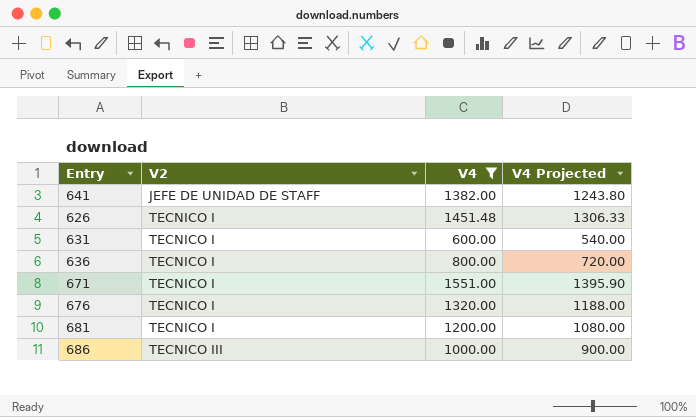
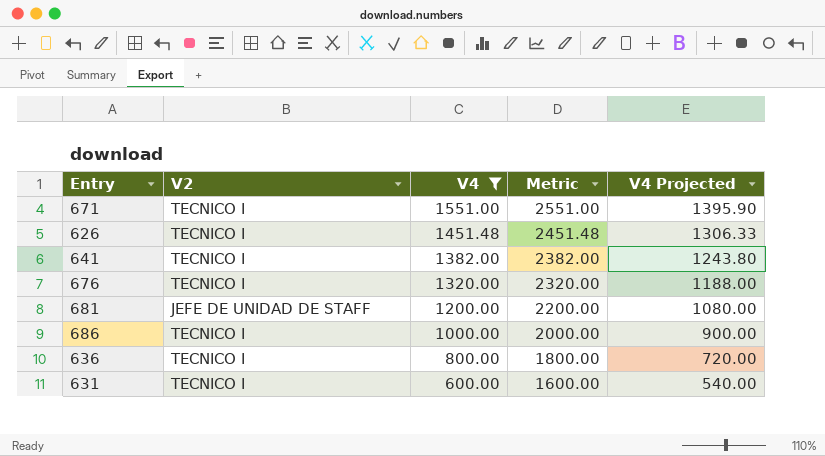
row order: V2 ascending -> V4 descending
column Metric | formula: none -> [V4] + 1000
641 | V2: JEFE DE UNIDAD DE STAFF -> TECNICO I
681 | V2: TECNICO I -> JEFE DE UNIDAD DE STAFF
686 | V2: TECNICO III -> TECNICO I

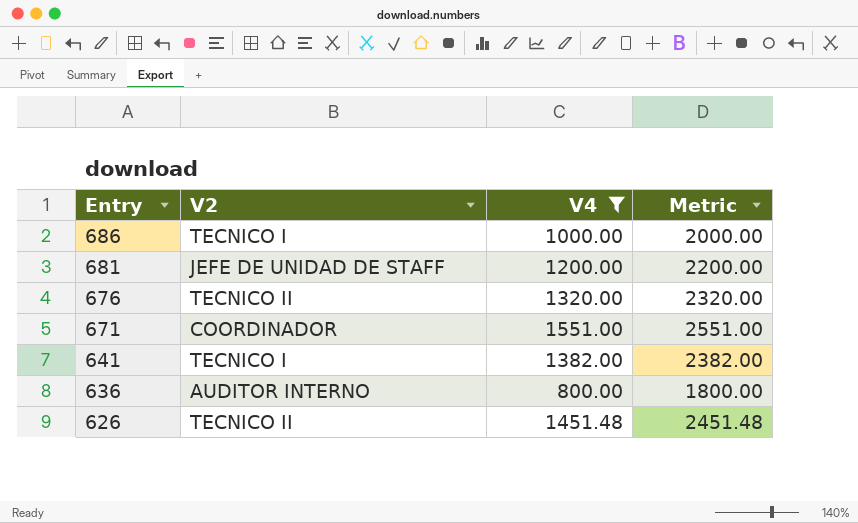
row order: V4 descending -> Entry descending
column V4 Projected | formula: [V4] * 0.9 -> none
row 631: TECNICO I | 600.00 | 1600.00 | 540.00 -> none
676 | V2: TECNICO I -> TECNICO II
671 | V2: TECNICO I -> COORDINADOR
636 | V2: TECNICO I -> AUDITOR INTERNO
626 | V2: TECNICO I -> TECNICO II

